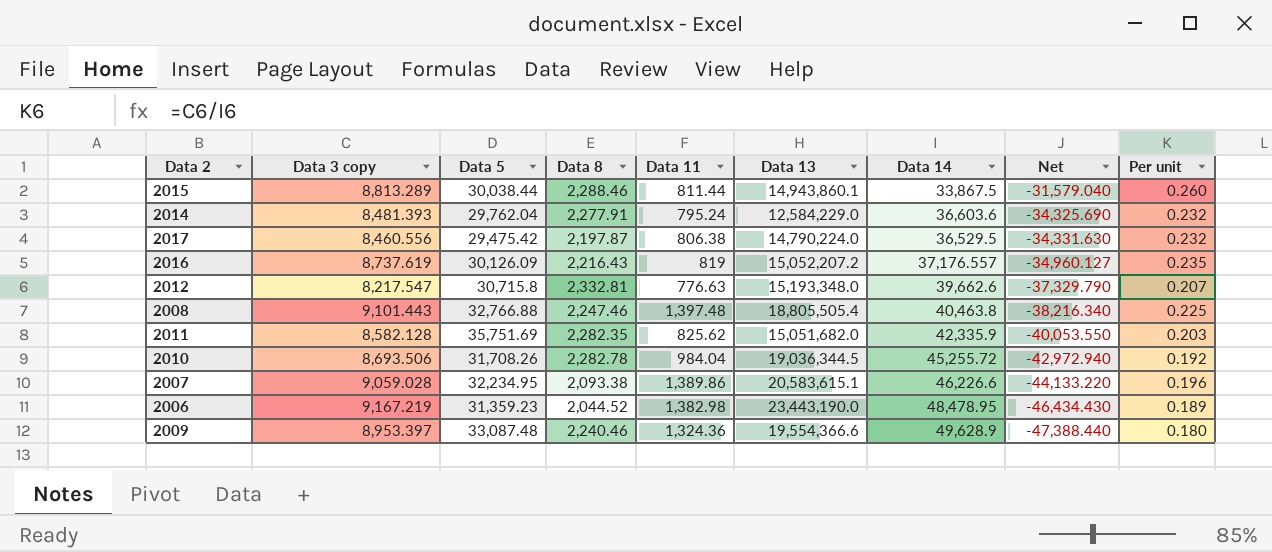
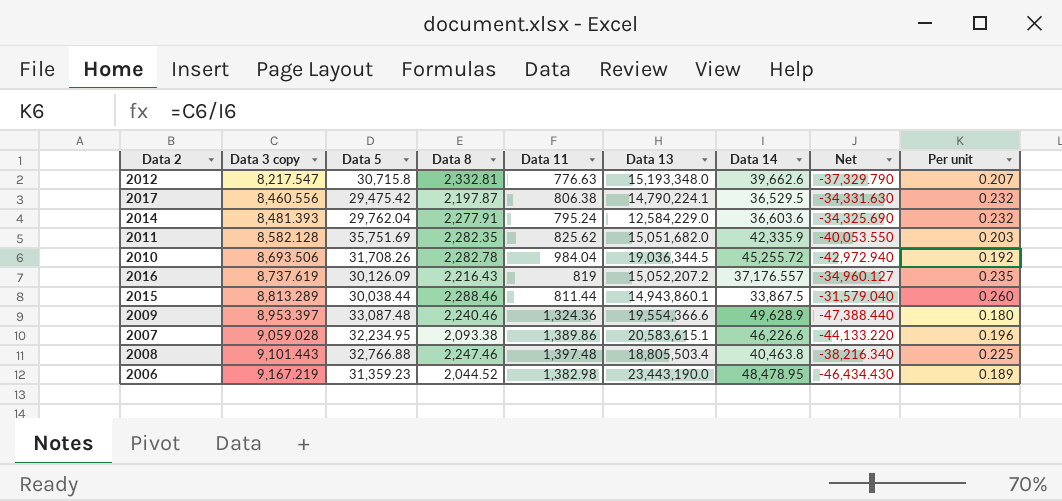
row order: Net descending -> Data 3 copy ascending
2017 | Data 13: 14,790,224.0 -> 14,790,224.1
2008 | Data 13: 18,805,505.4 -> 18,805,503.4

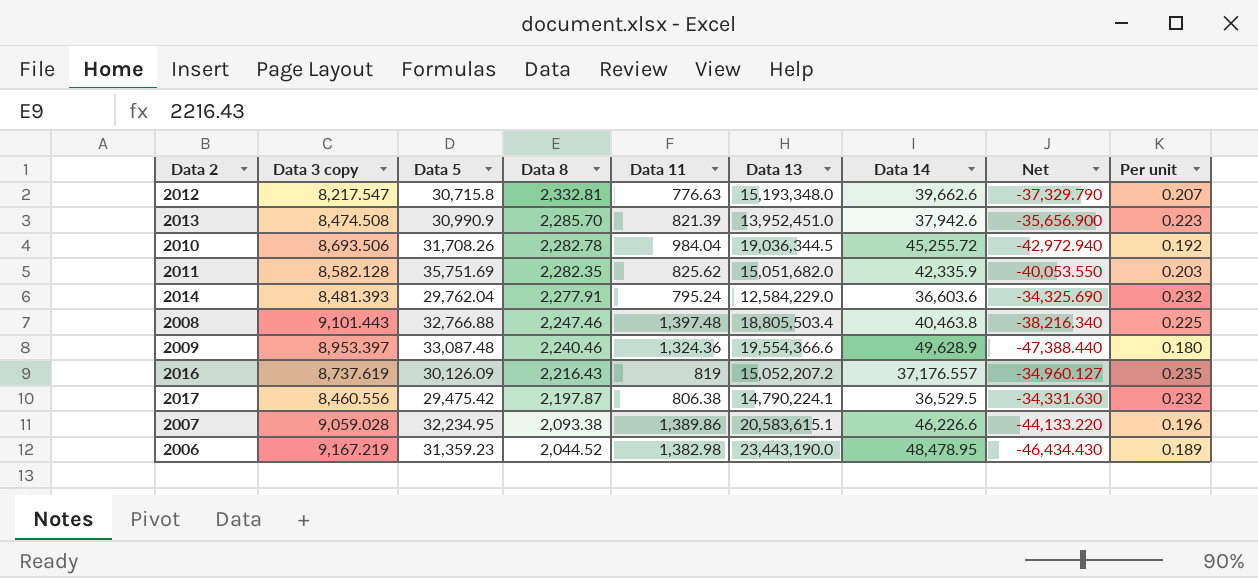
row order: Data 3 copy ascending -> Data 8 descending
row 2015: 8,813.289 | 30,038.44 | 2,288.46 | 811.44 | 14,943,860.1 | 33,867.5 | -31,579.040 | 0.260 -> none
row 2013: none -> 8,474.508 | 30,990.9 | 2,285.70 | 821.39 | 13,952,451.0 | 37,942.6 | -35,656.900 | 0.223

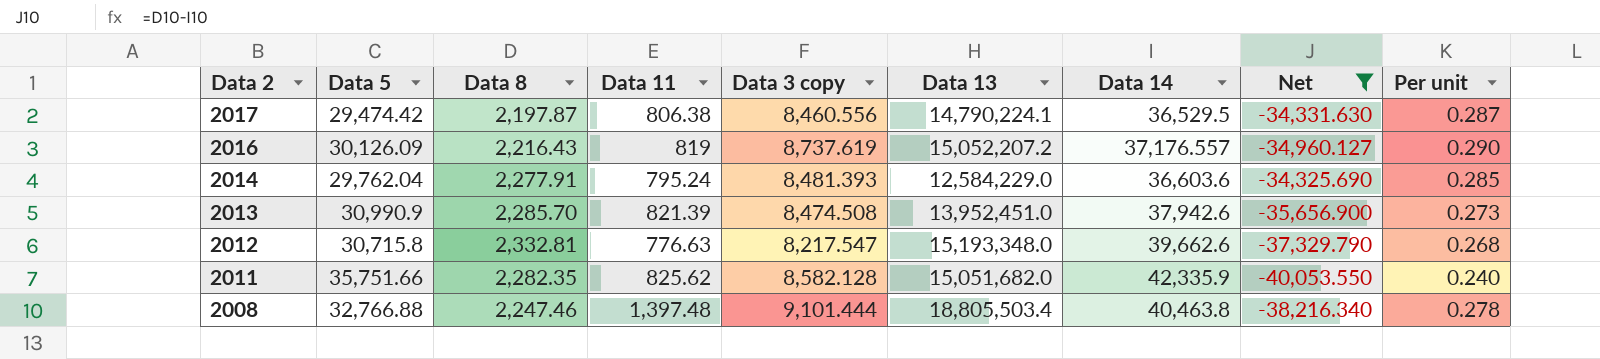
filter: none -> Net >= -40,053.550
row order: Data 8 descending -> Data 2 descending
column Data 3 copy | position: 2 -> 5
column Per unit | formula: [Data 3 copy] / [Data 14] -> [Data 3 copy] / [Data 5]
2017 | Data 5: 29,475.42 -> 29,474.42
2011 | Data 5: 35,751.69 -> 35,751.66
2008 | Data 3 copy: 9,101.443 -> 9,101.444

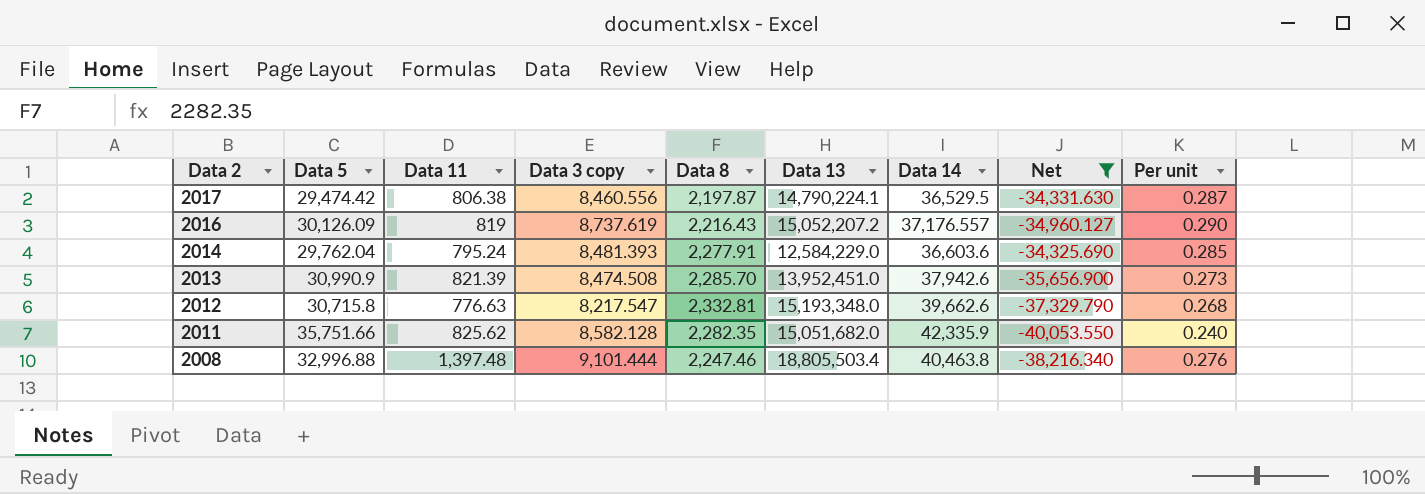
column Data 8 | position: 3 -> 5
2008 | Data 5: 32,766.88 -> 32,996.88
2008 | Per unit: 0.278 -> 0.276

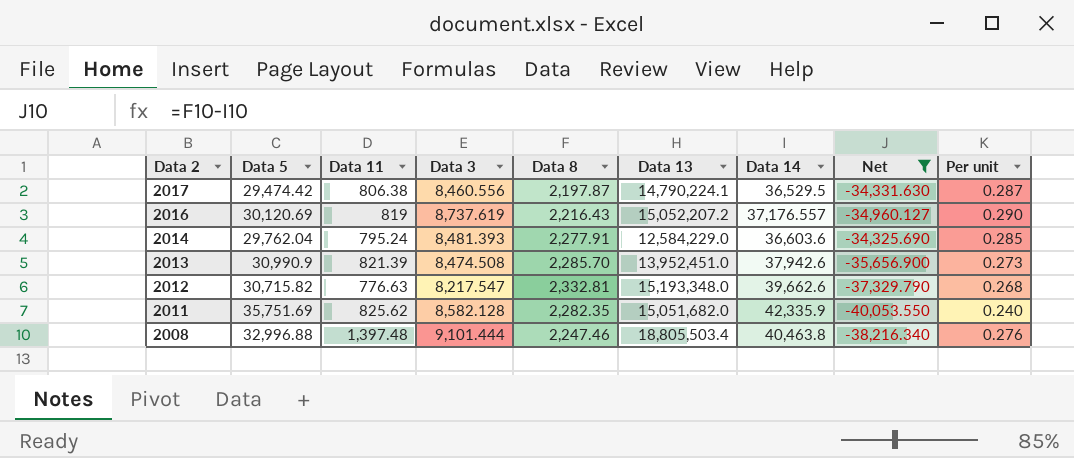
column name: Data 3 copy -> Data 3
2016 | Data 5: 30,126.09 -> 30,120.69
2012 | Data 5: 30,715.8 -> 30,715.82
2011 | Data 5: 35,751.66 -> 35,751.69

